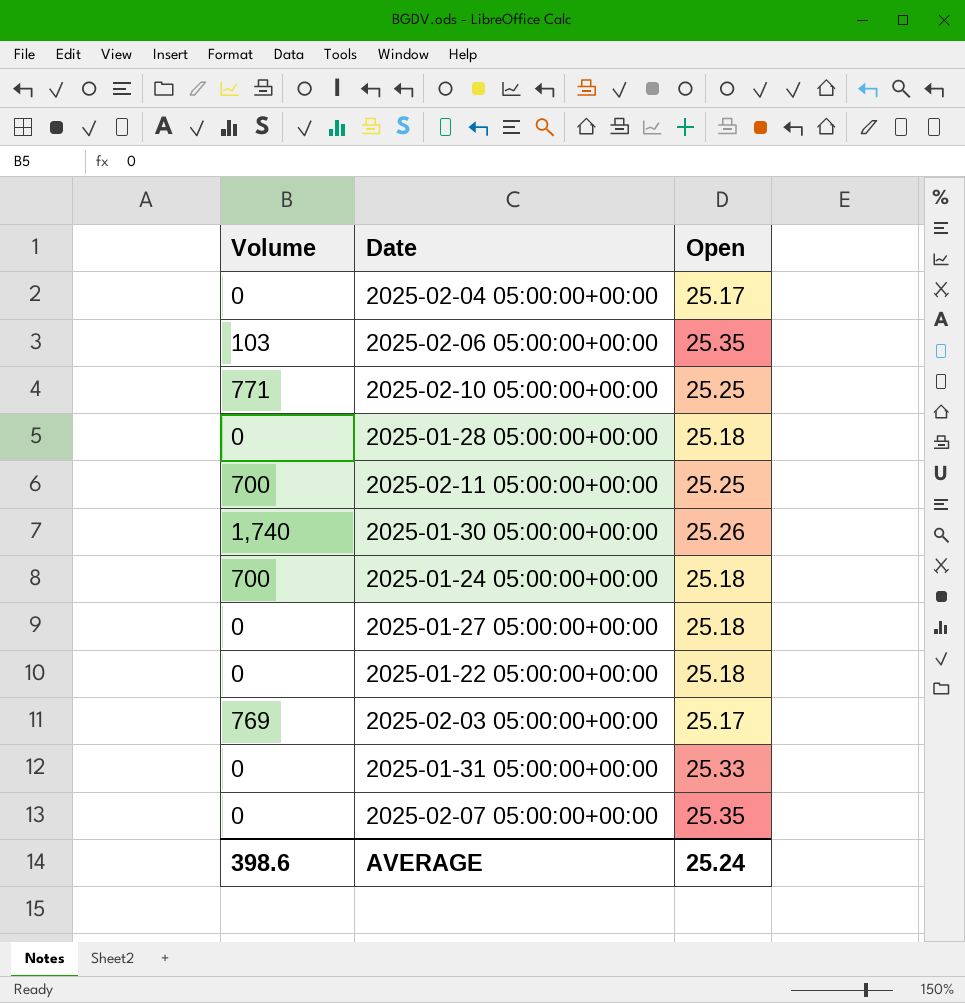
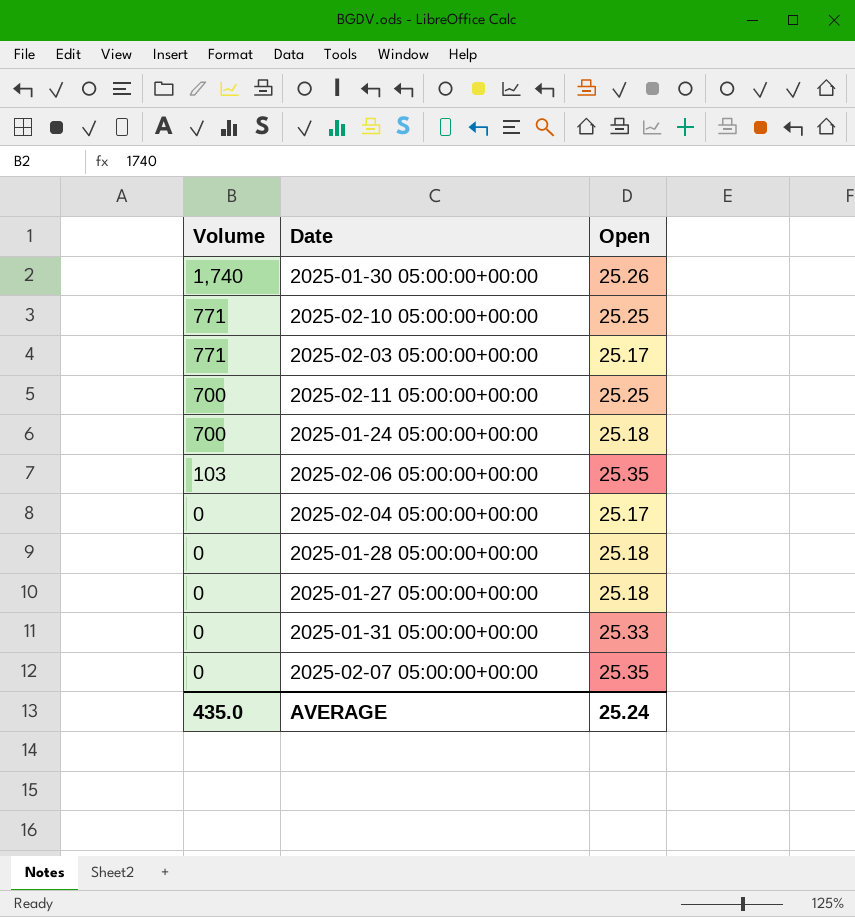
row order: none -> Volume descending
row 2025-01-22 05:00:00+00:00: 0 | 25.18 -> none
2025-02-03 05:00:00+00:00 | Volume: 769 -> 771
AVERAGE | Volume: 398.6 -> 435.0

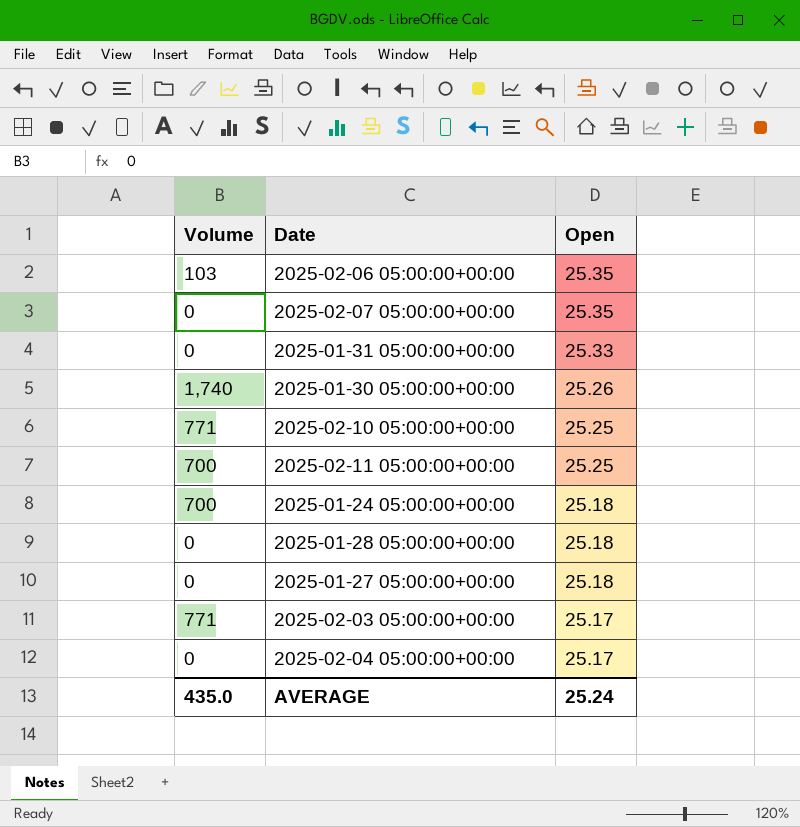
row order: Volume descending -> Open descending

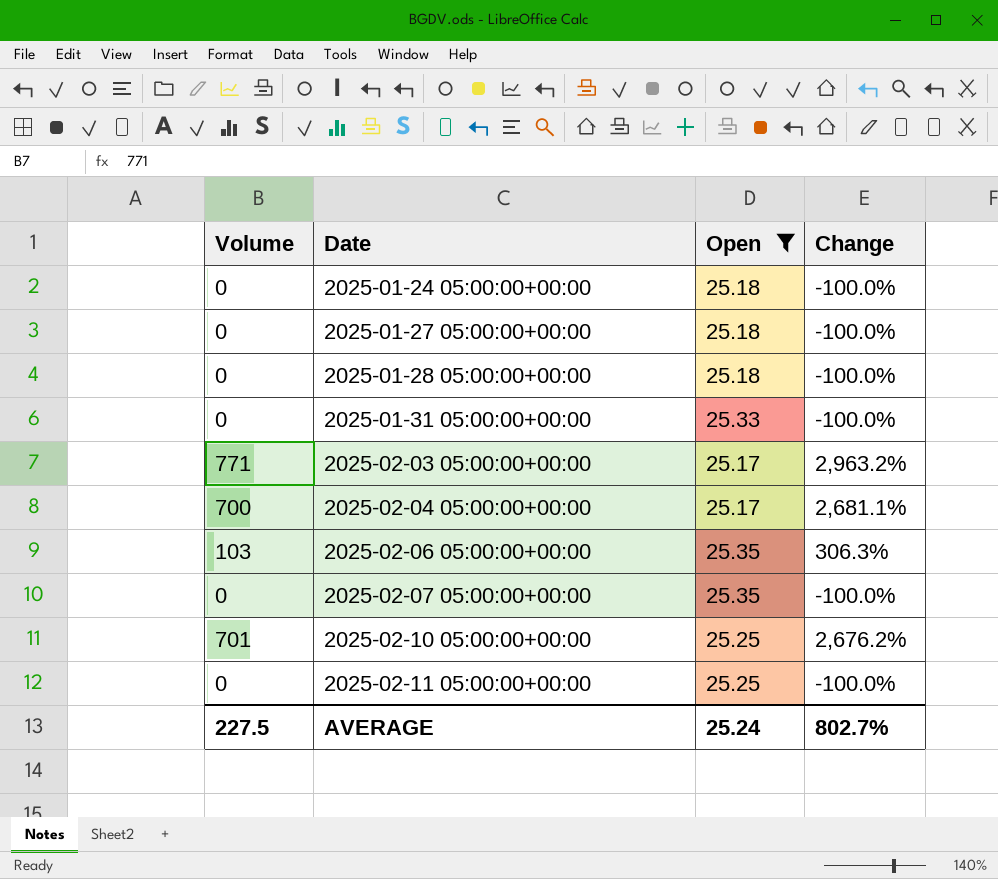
filter: none -> Open != 25.26
row order: Open descending -> Date ascending
column Change | formula: none -> ([Volume] - [Open]) / [Open]
2025-01-24 05:00:00+00:00 | Volume: 700 -> 0
2025-02-04 05:00:00+00:00 | Volume: 0 -> 700
2025-02-10 05:00:00+00:00 | Volume: 771 -> 701
2025-02-11 05:00:00+00:00 | Volume: 700 -> 0
AVERAGE | Volume: 435.0 -> 227.5

